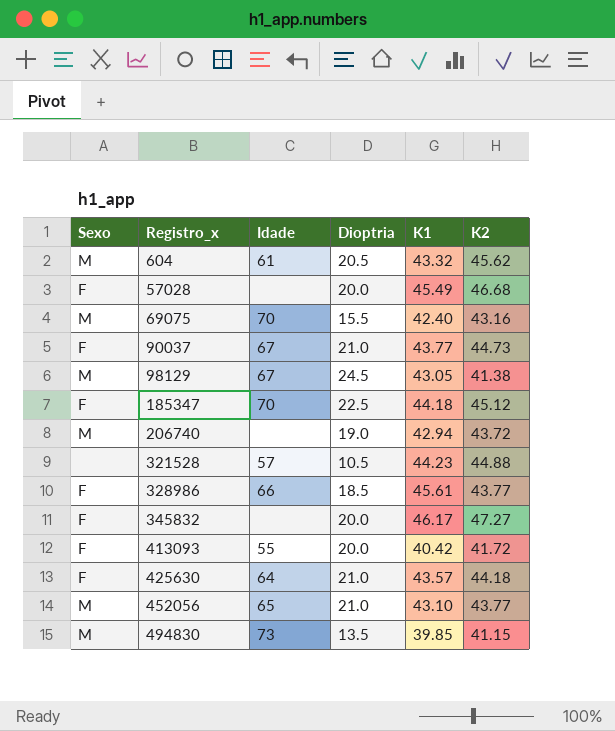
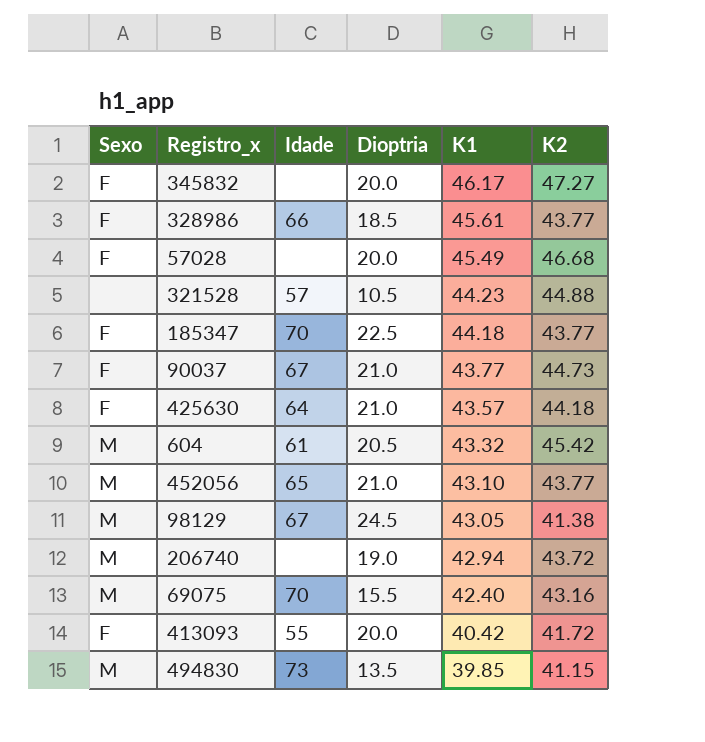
row order: Registro_x ascending -> K1 descending
185347 | K2: 45.12 -> 43.77
604 | K2: 45.62 -> 45.42

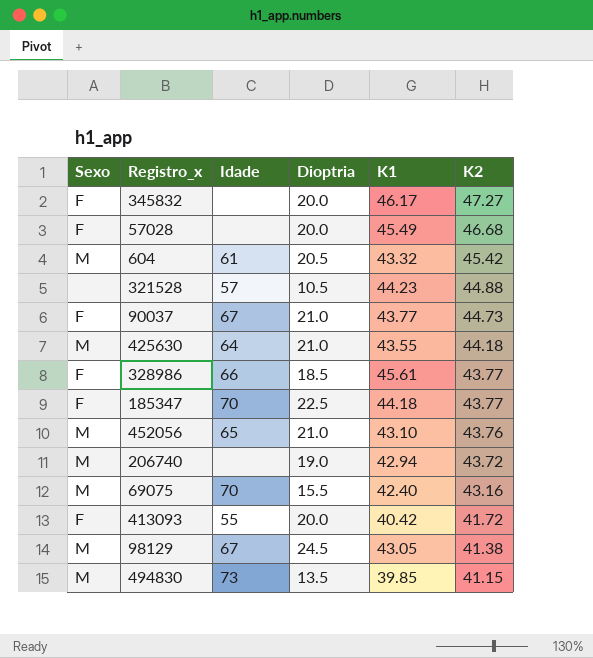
row order: K1 descending -> K2 descending
425630 | Sexo: F -> M
425630 | K1: 43.57 -> 43.55
452056 | K2: 43.77 -> 43.76

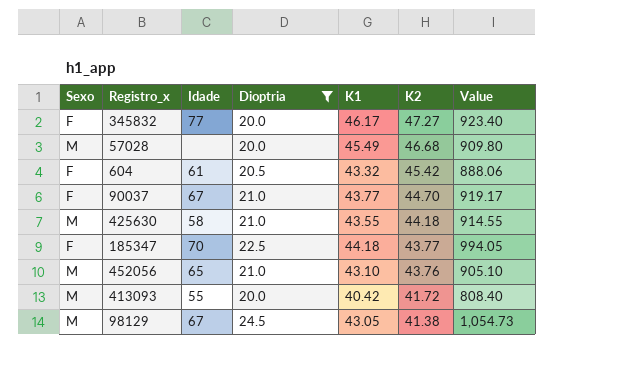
filter: none -> Dioptria >= 20.0
column Value | formula: none -> [Dioptria] * [K1]
345832 | Idade: none -> 77
57028 | Sexo: F -> M
604 | Sexo: M -> F
90037 | K2: 44.73 -> 44.70
425630 | Idade: 64 -> 58
413093 | Sexo: F -> M

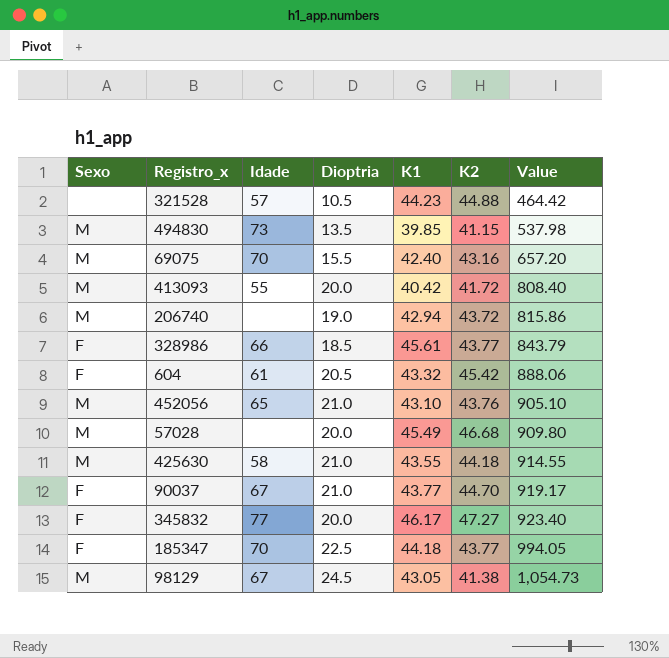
filter: Dioptria >= 20.0 -> none
row order: K2 descending -> Value ascending

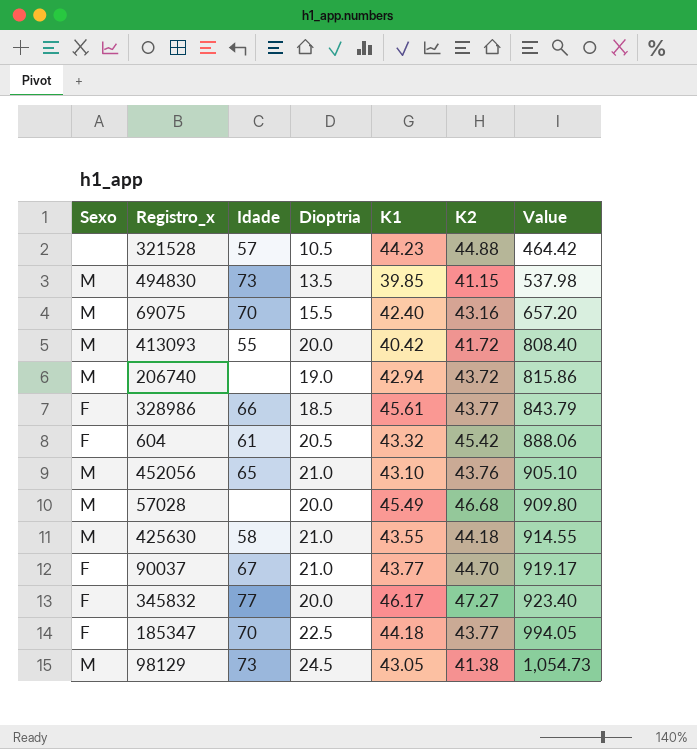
98129 | Idade: 67 -> 73

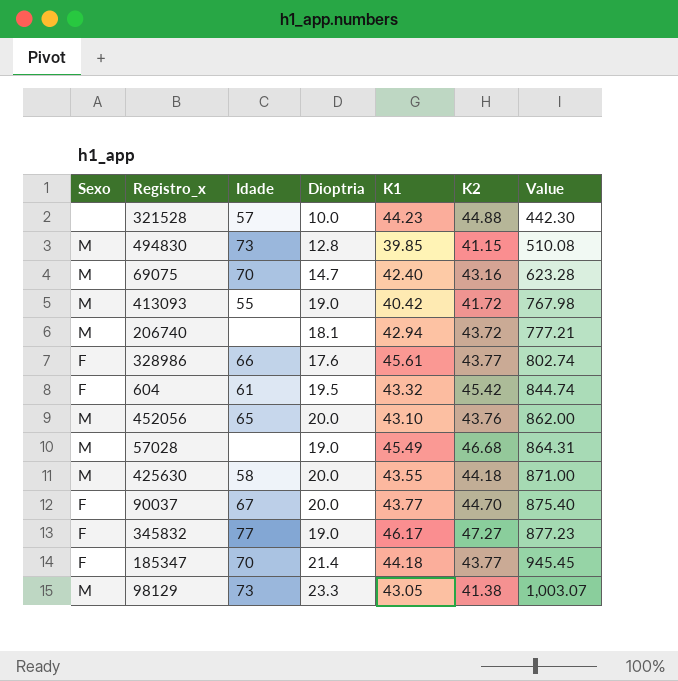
321528 | Dioptria: 10.5 -> 10.0
321528 | Value: 464.42 -> 442.30
494830 | Dioptria: 13.5 -> 12.8
494830 | Value: 537.98 -> 510.08
69075 | Dioptria: 15.5 -> 14.7
69075 | Value: 657.20 -> 623.28
413093 | Dioptria: 20.0 -> 19.0
413093 | Value: 808.40 -> 767.98
206740 | Dioptria: 19.0 -> 18.1
206740 | Value: 815.86 -> 777.21
328986 | Dioptria: 18.5 -> 17.6
328986 | Value: 843.79 -> 802.74
604 | Dioptria: 20.5 -> 19.5
604 | Value: 888.06 -> 844.74
452056 | Dioptria: 21.0 -> 20.0
452056 | Value: 905.10 -> 862.00
57028 | Dioptria: 20.0 -> 19.0
57028 | Value: 909.80 -> 864.31
425630 | Dioptria: 21.0 -> 20.0
425630 | Value: 914.55 -> 871.00
90037 | Dioptria: 21.0 -> 20.0
90037 | Value: 919.17 -> 875.40
345832 | Dioptria: 20.0 -> 19.0
345832 | Value: 923.40 -> 877.23
185347 | Dioptria: 22.5 -> 21.4
185347 | Value: 994.05 -> 945.45
98129 | Dioptria: 24.5 -> 23.3
98129 | Value: 1,054.73 -> 1,003.07

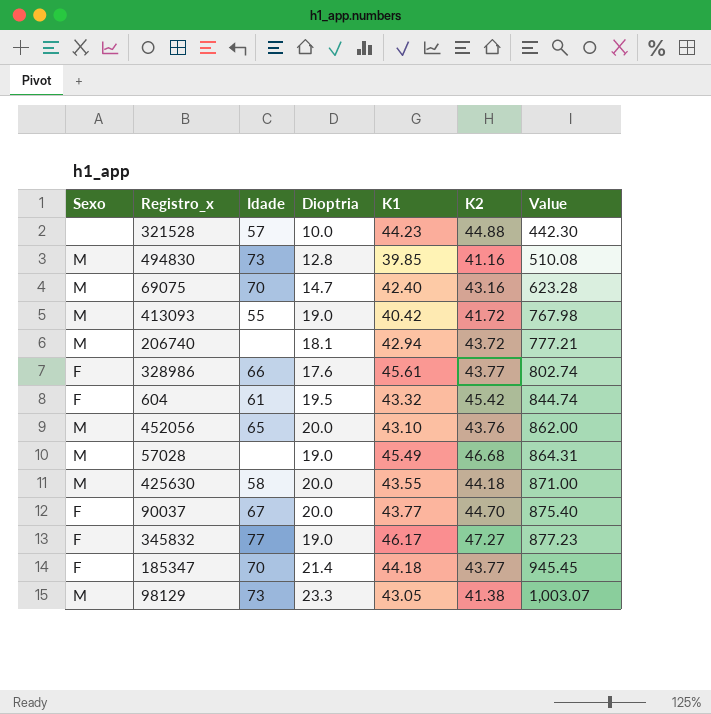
494830 | K2: 41.15 -> 41.16

